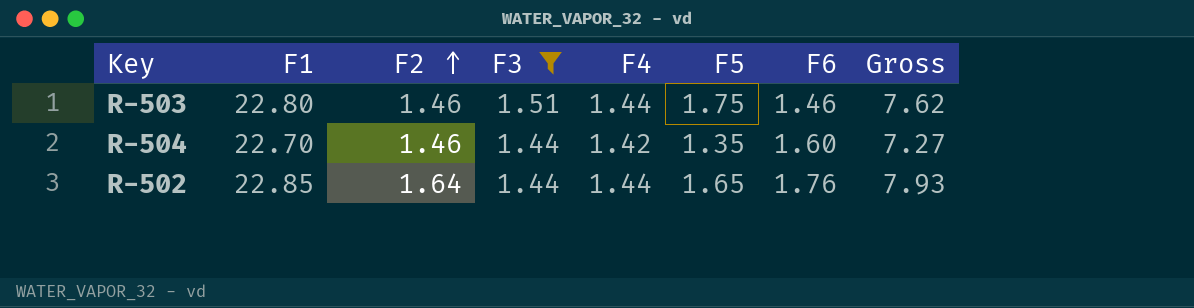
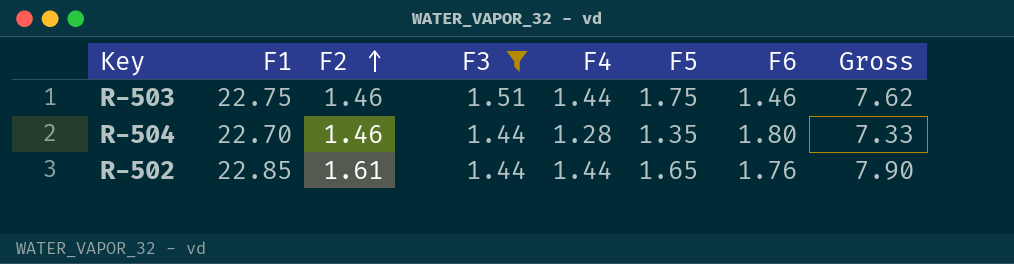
R-503 | F1: 22.80 -> 22.75
R-504 | F4: 1.42 -> 1.28
R-504 | F6: 1.60 -> 1.80
R-504 | Gross: 7.27 -> 7.33
R-502 | F2: 1.64 -> 1.61
R-502 | Gross: 7.93 -> 7.90

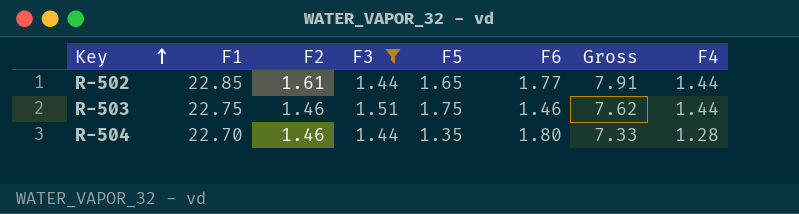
row order: F2 ascending -> Key ascending
column F4 | position: 5 -> 8
R-502 | F6: 1.76 -> 1.77
R-502 | Gross: 7.90 -> 7.91

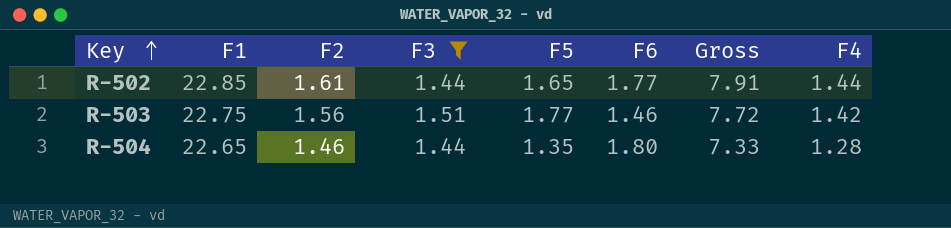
R-503 | F2: 1.46 -> 1.56
R-503 | F5: 1.75 -> 1.77
R-503 | Gross: 7.62 -> 7.72
R-503 | F4: 1.44 -> 1.42
R-504 | F1: 22.70 -> 22.65

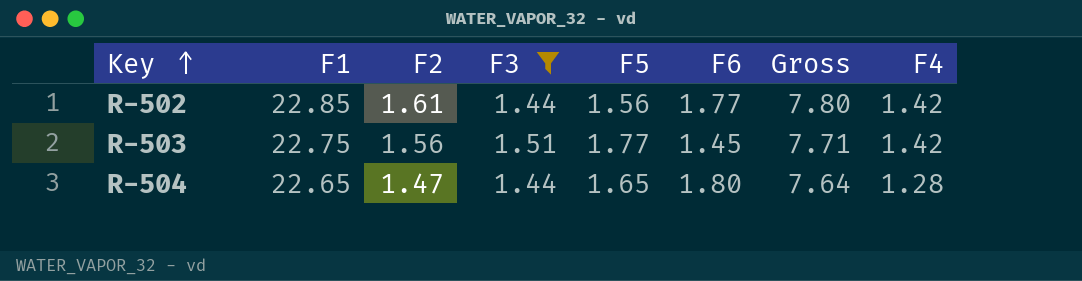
R-502 | F5: 1.65 -> 1.56
R-502 | Gross: 7.91 -> 7.80
R-502 | F4: 1.44 -> 1.42
R-503 | F6: 1.46 -> 1.45
R-503 | Gross: 7.72 -> 7.71
R-504 | F2: 1.46 -> 1.47
R-504 | F5: 1.35 -> 1.65
R-504 | Gross: 7.33 -> 7.64

